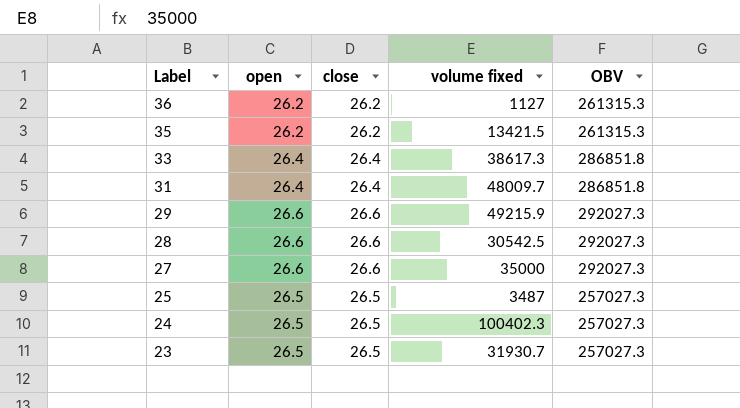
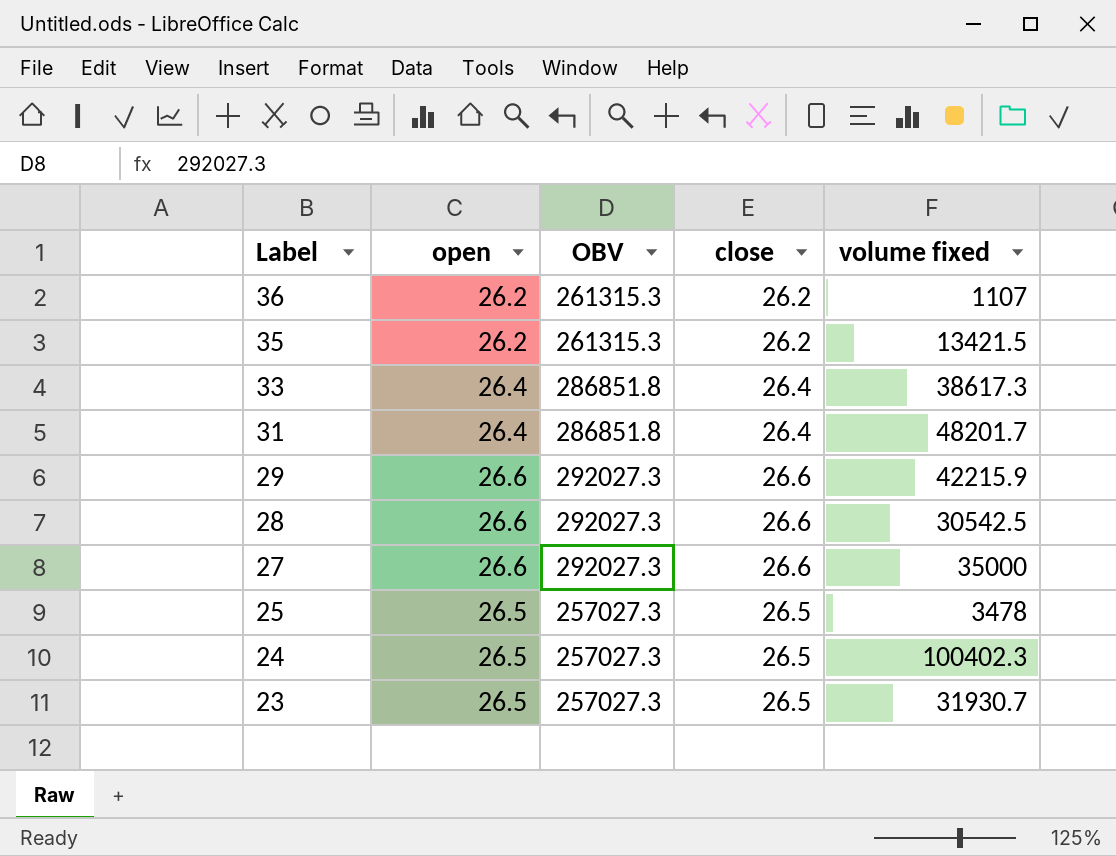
column OBV | position: 5 -> 3
36 | volume fixed: 1127 -> 1107
31 | volume fixed: 48009.7 -> 48201.7
29 | volume fixed: 49215.9 -> 42215.9
25 | volume fixed: 3487 -> 3478

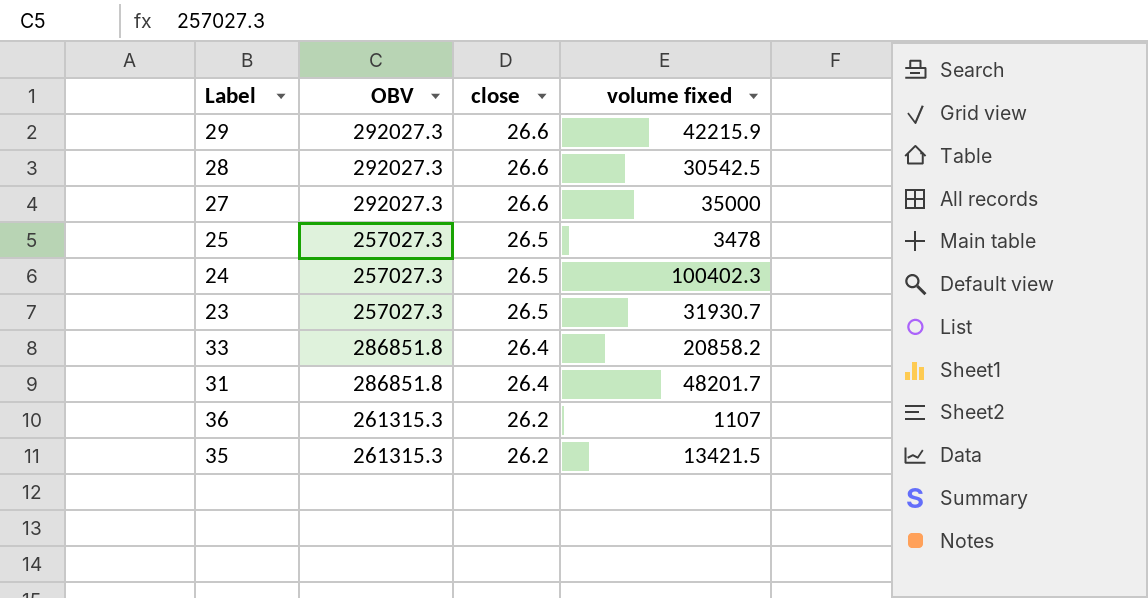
row order: Label descending -> close descending
column open | position: 2 -> none
33 | volume fixed: 38617.3 -> 20858.2

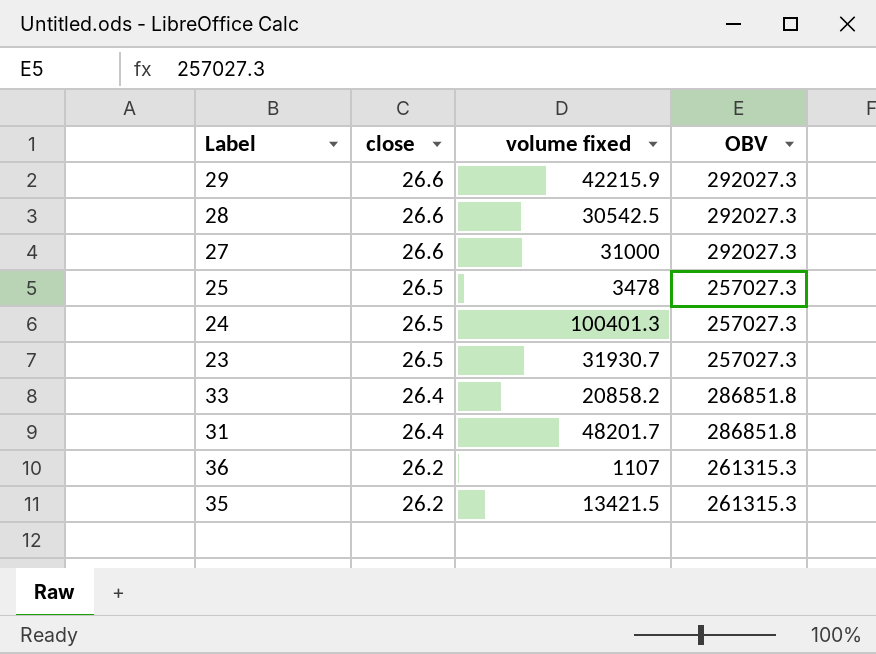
column OBV | position: 2 -> 4
27 | volume fixed: 35000 -> 31000
24 | volume fixed: 100402.3 -> 100401.3

